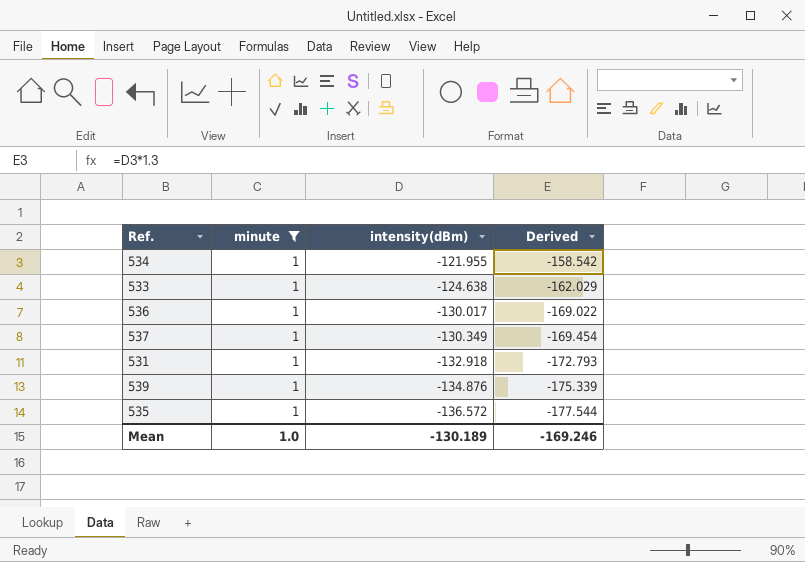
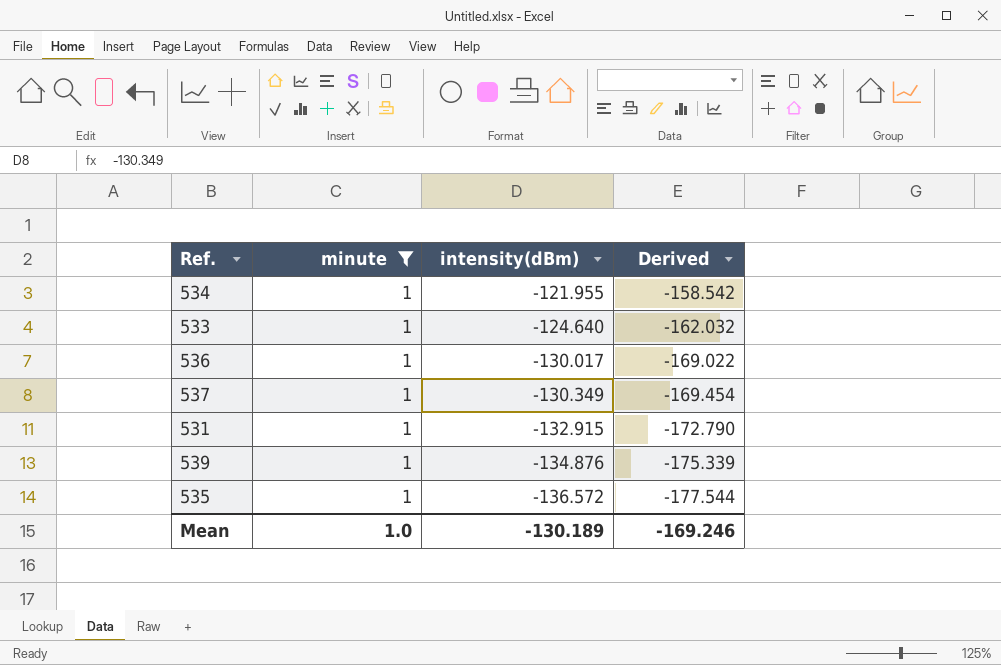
533 | intensity(dBm): -124.638 -> -124.640
533 | Derived: -162.029 -> -162.032
531 | intensity(dBm): -132.918 -> -132.915
531 | Derived: -172.793 -> -172.790

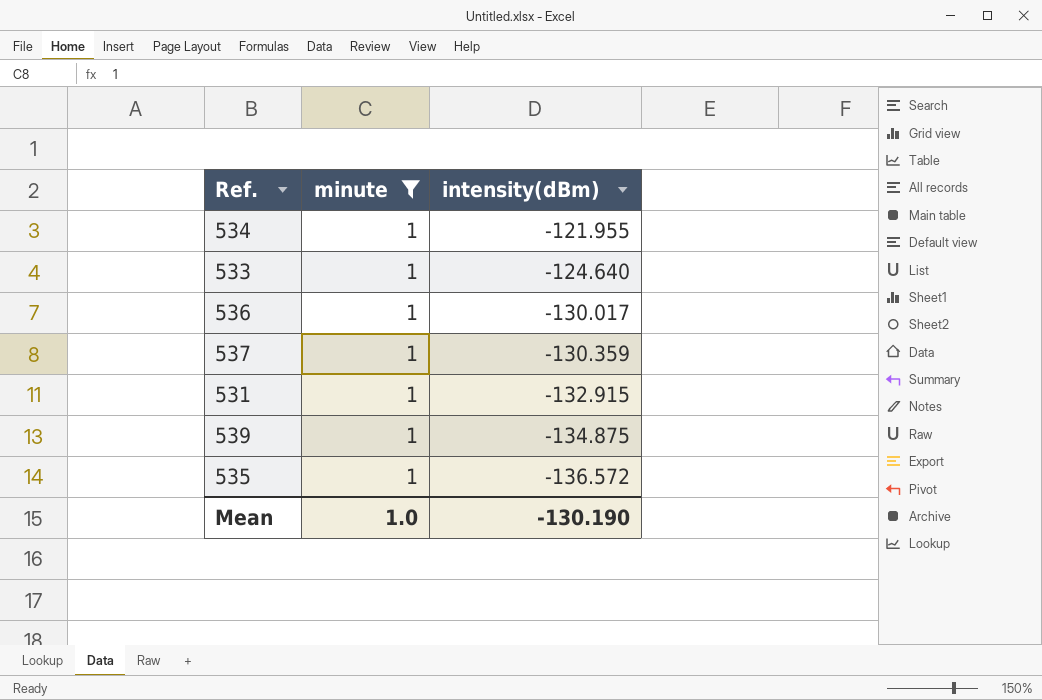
column Derived | formula: [intensity(dBm)] * 1.3 -> none
537 | intensity(dBm): -130.349 -> -130.359
539 | intensity(dBm): -134.876 -> -134.875
Mean | intensity(dBm): -130.189 -> -130.190

